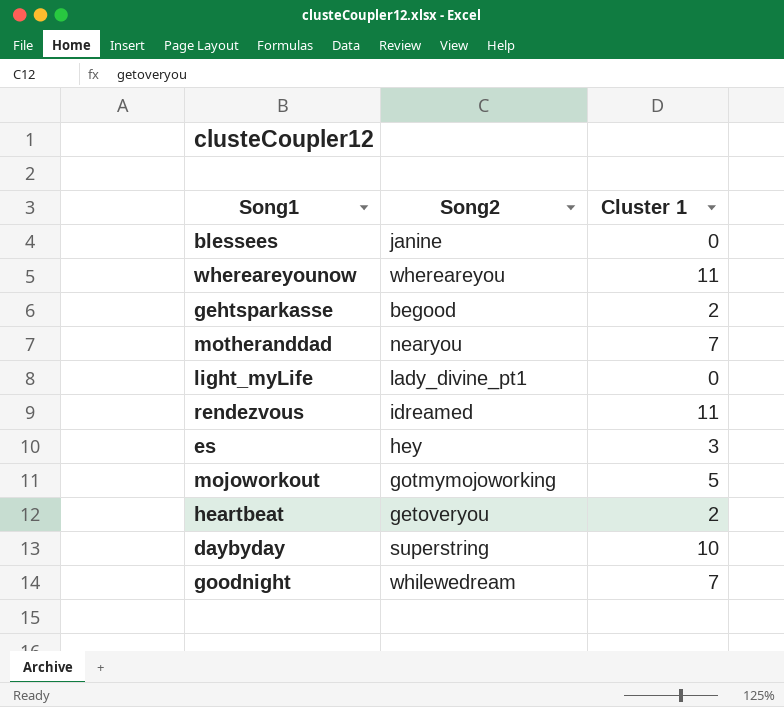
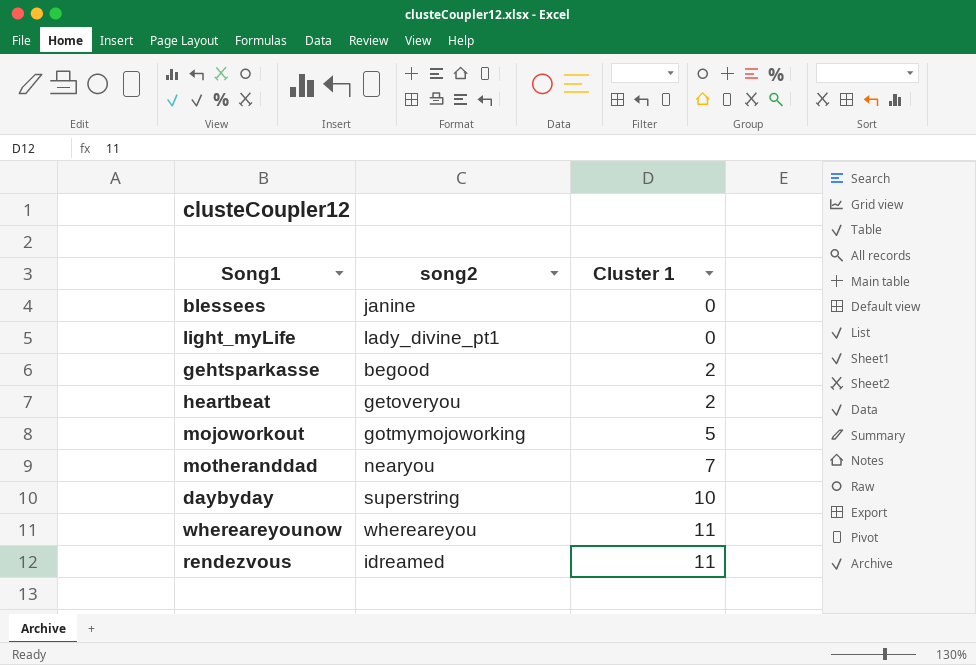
row order: none -> Cluster 1 ascending
column name: Song2 -> song2
row es: hey | 3 -> none
row goodnight: whilewedream | 7 -> none

